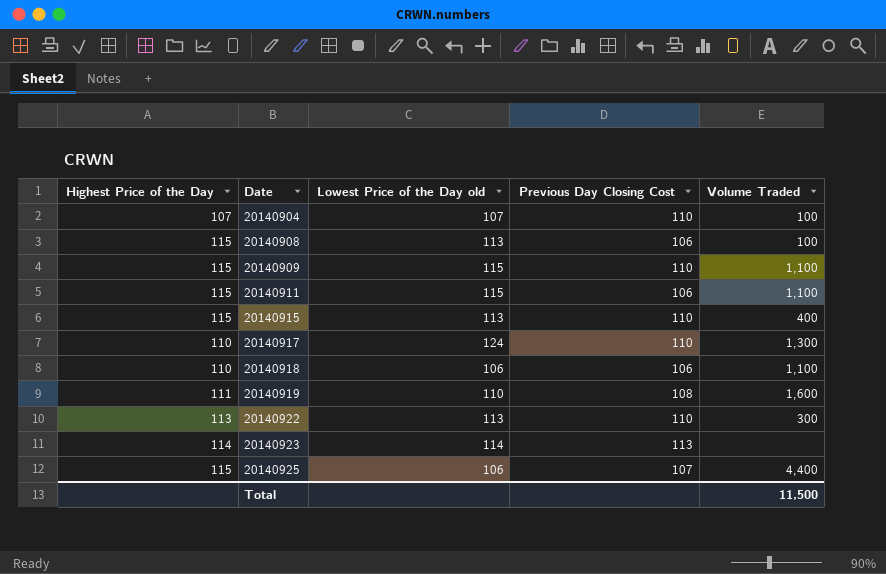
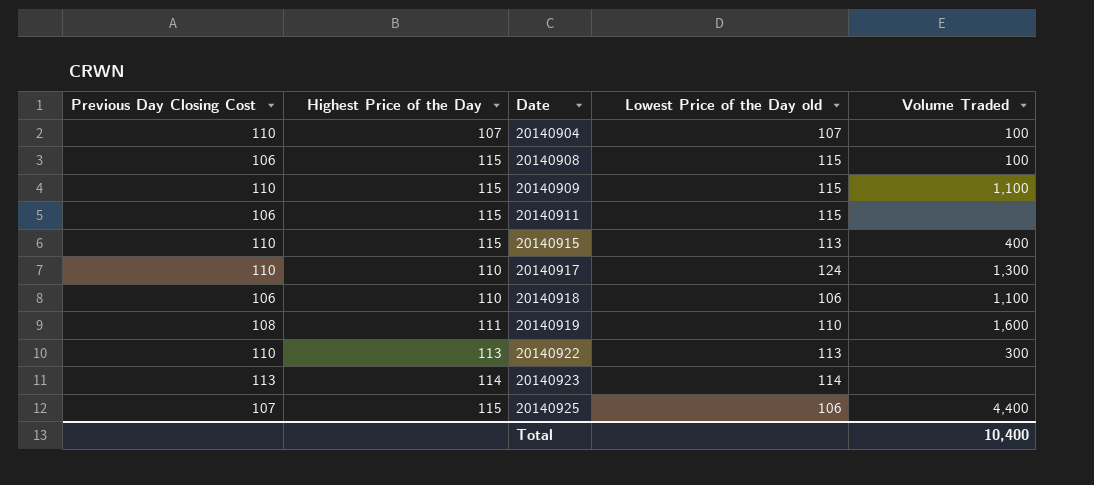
column Previous Day Closing Cost | position: 4 -> 1
20140908 | Lowest Price of the Day old: 113 -> 115
20140911 | Volume Traded: 1,100 -> none
Total | Volume Traded: 11,500 -> 10,400

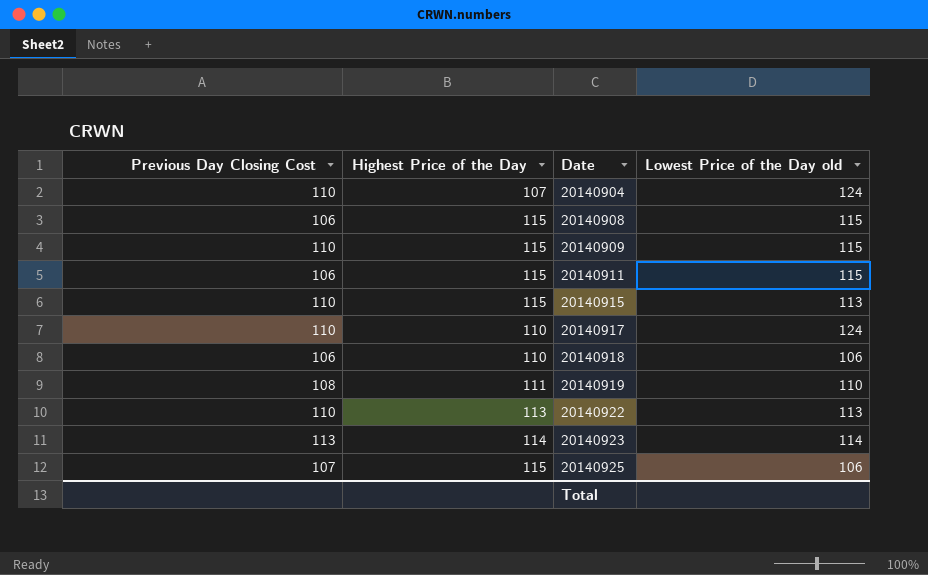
column Volume Traded | position: 5 -> none
20140904 | Lowest Price of the Day old: 107 -> 124

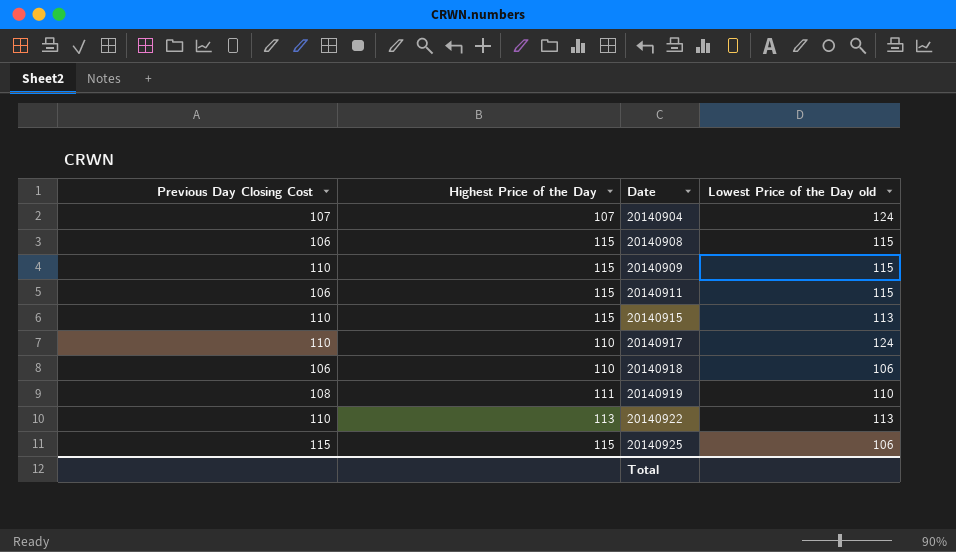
row 20140923: 113 | 114 | 114 -> none
20140904 | Previous Day Closing Cost: 110 -> 107
20140925 | Previous Day Closing Cost: 107 -> 115

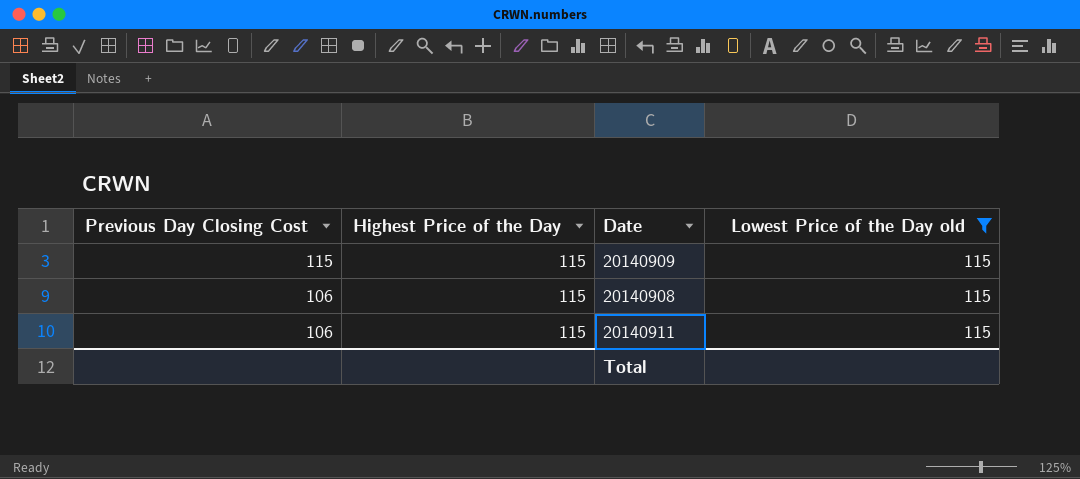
filter: none -> Lowest Price of the Day old = 115
row order: Date ascending -> Previous Day Closing Cost descending
20140909 | Previous Day Closing Cost: 110 -> 115

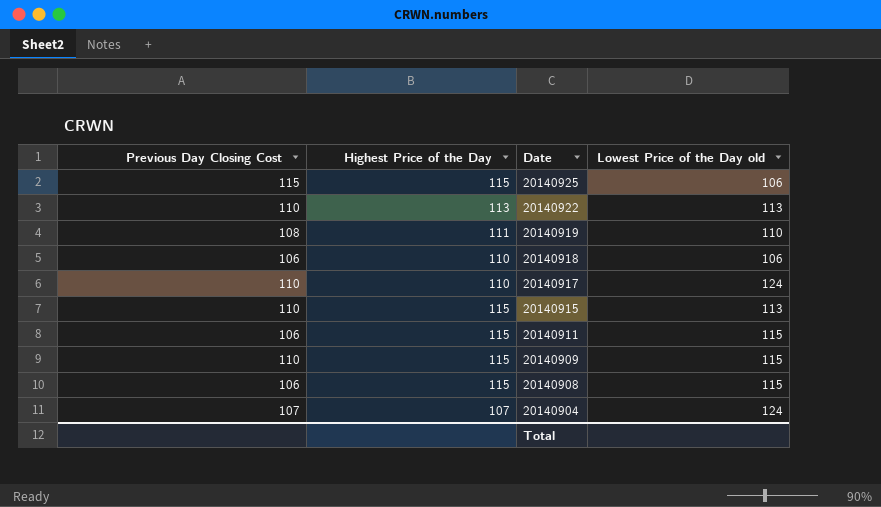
filter: Lowest Price of the Day old = 115 -> none
row order: Previous Day Closing Cost descending -> Date descending
20140909 | Previous Day Closing Cost: 115 -> 110

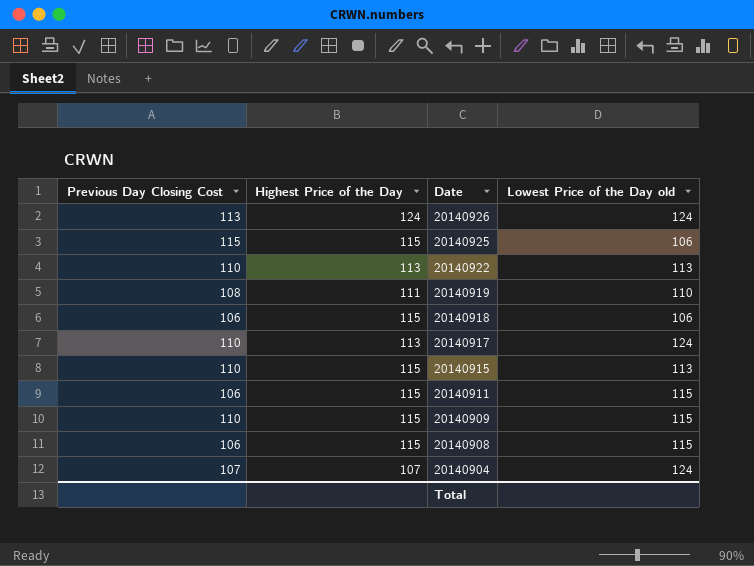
row 20140926: none -> 113 | 124 | 124
20140918 | Highest Price of the Day: 110 -> 115
20140917 | Highest Price of the Day: 110 -> 113

